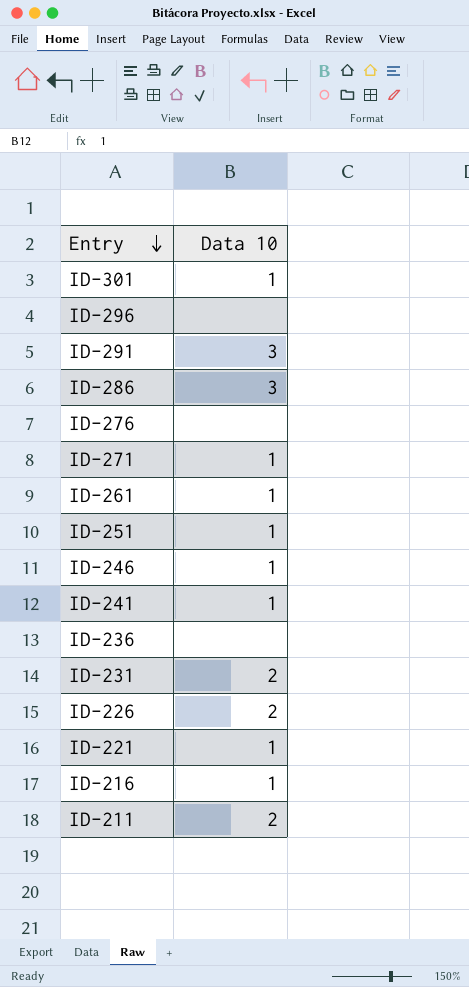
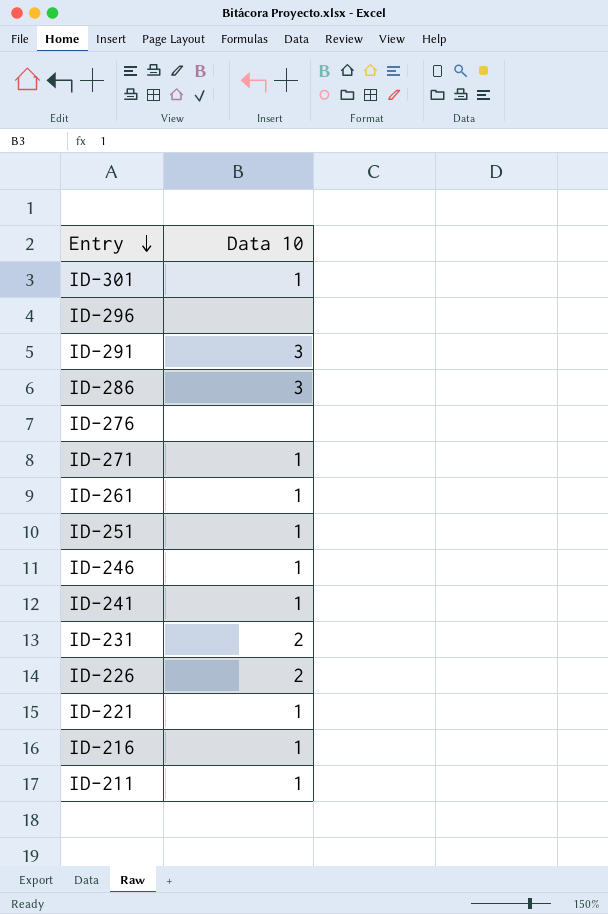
row ID-236: none -> none
ID-211 | Data 10: 2 -> 1

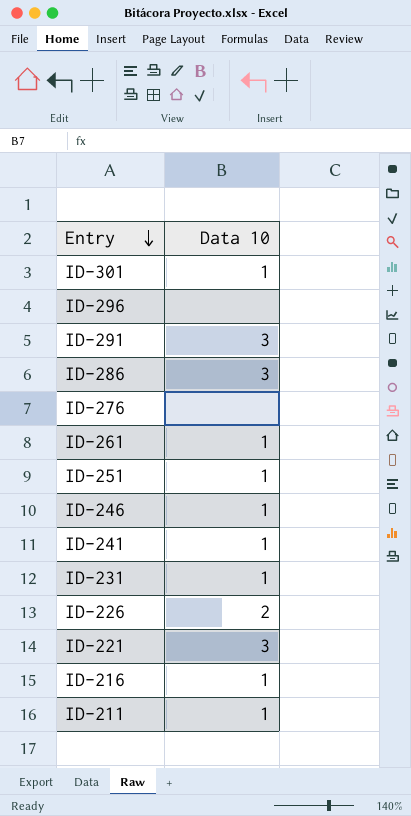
row ID-271: 1 -> none
ID-231 | Data 10: 2 -> 1
ID-221 | Data 10: 1 -> 3

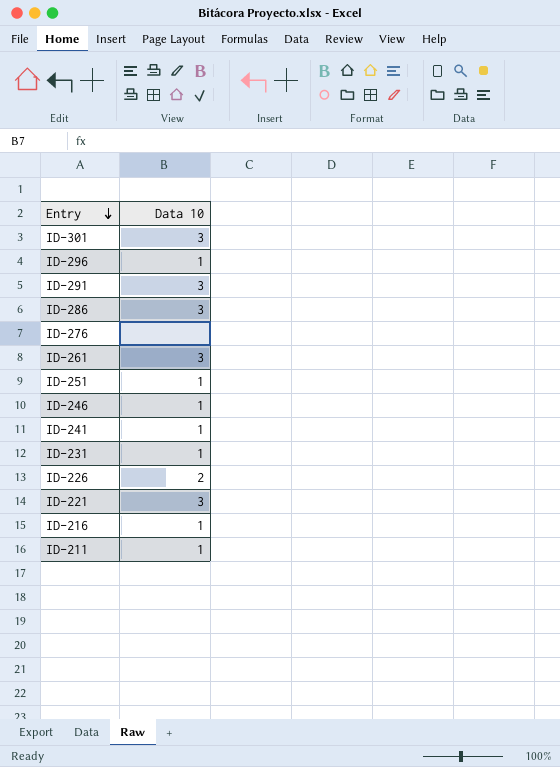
ID-301 | Data 10: 1 -> 3
ID-296 | Data 10: none -> 1
ID-261 | Data 10: 1 -> 3

